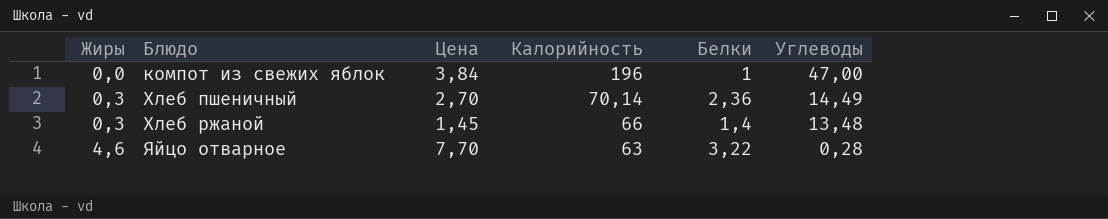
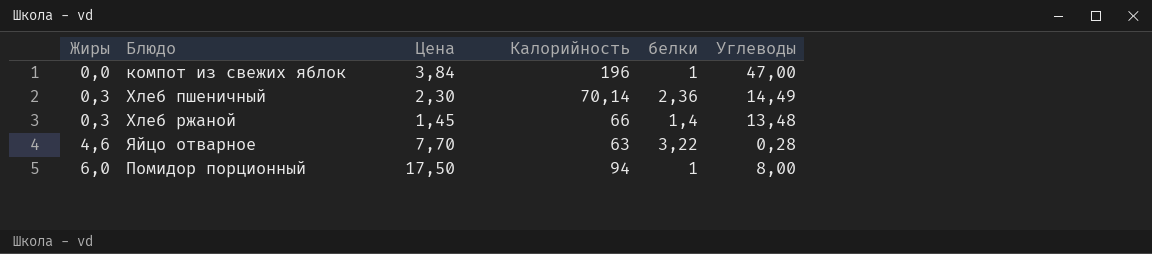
column name: Белки -> белки
Хлеб пшеничный | Цена: 2,70 -> 2,30
row Помидор порционный: none -> 6,0 | 17,50 | 94 | 1 | 8,00

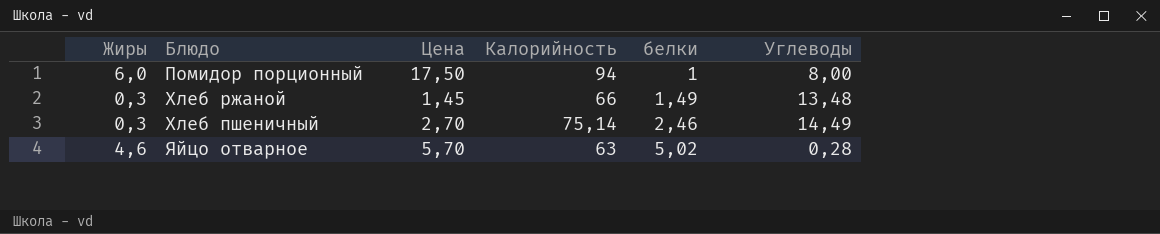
row order: Жиры ascending -> белки ascending
row компот из свежих яблок: 0,0 | 3,84 | 196 | 1 | 47,00 -> none
Хлеб ржаной | белки: 1,4 -> 1,49
Хлеб пшеничный | Цена: 2,30 -> 2,70
Хлеб пшеничный | Калорийность: 70,14 -> 75,14
Хлеб пшеничный | белки: 2,36 -> 2,46
Яйцо отварное | Цена: 7,70 -> 5,70
Яйцо отварное | белки: 3,22 -> 5,02

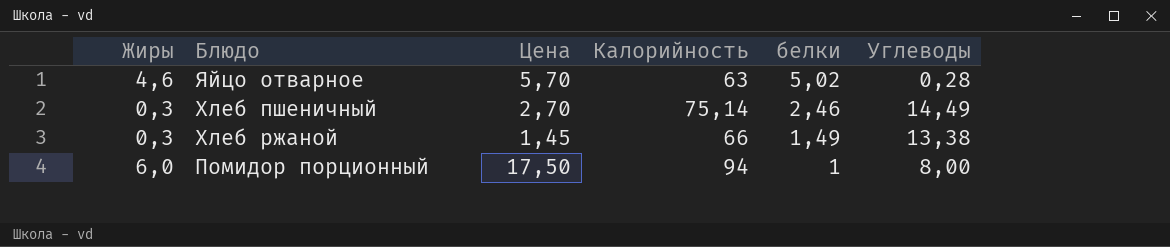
row order: белки ascending -> белки descending
Хлеб ржаной | Углеводы: 13,48 -> 13,38

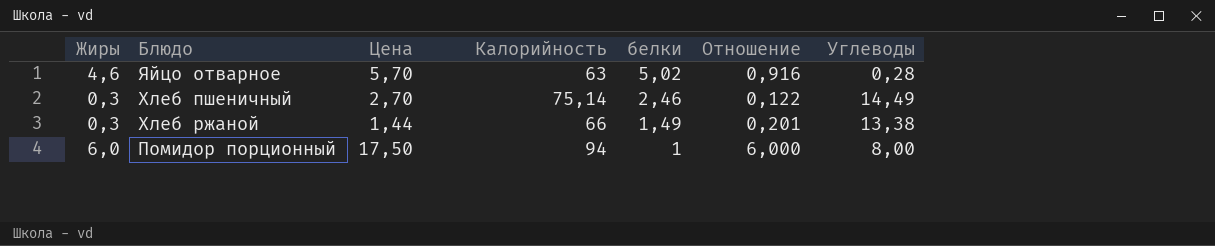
column Отношение | formula: none -> [Жиры] / [белки]
Хлеб ржаной | Цена: 1,45 -> 1,44

